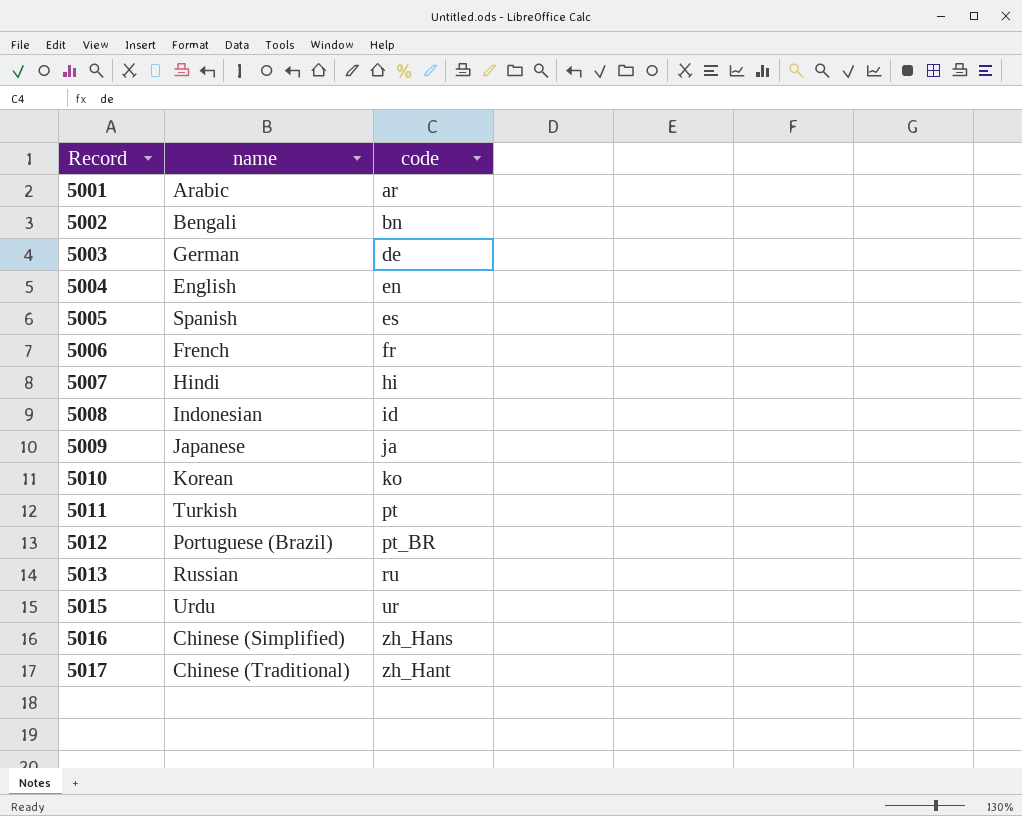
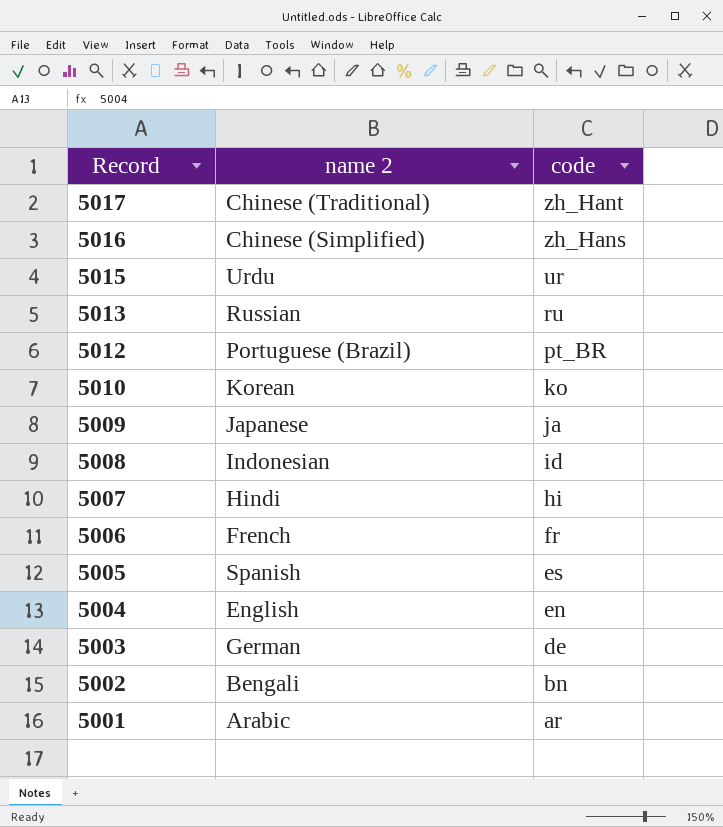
row order: Record ascending -> Record descending
column name: name -> name 2
row 5011: Turkish | pt -> none

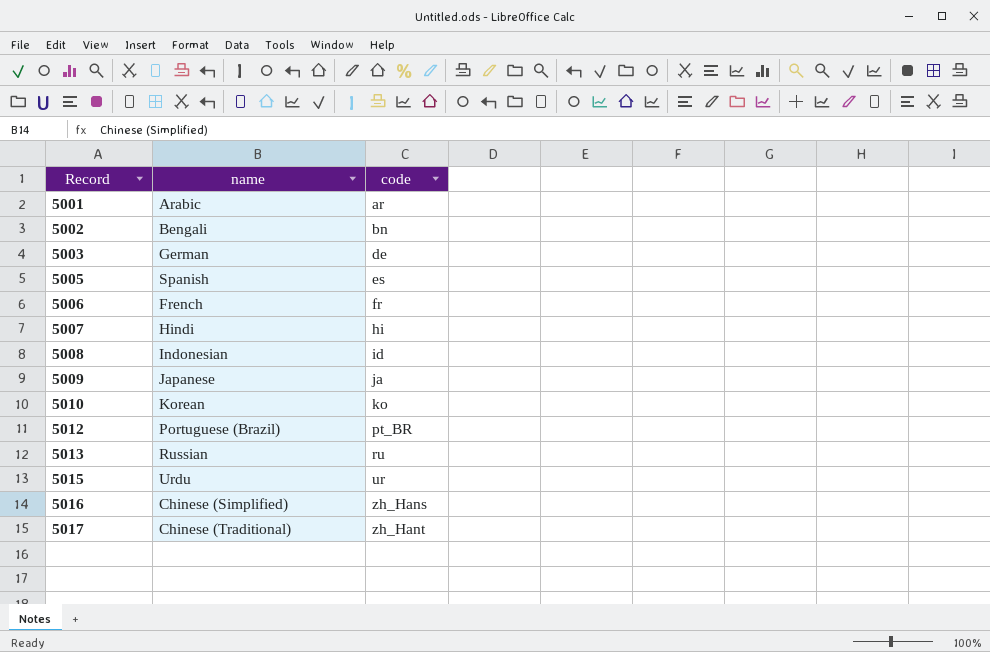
row order: Record descending -> Record ascending
column name: name 2 -> name
row 5004: English | en -> none

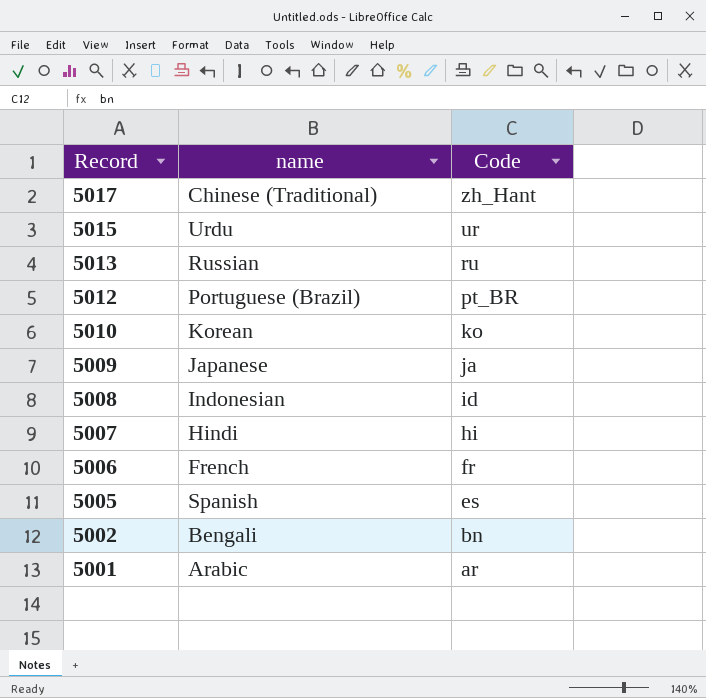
row order: Record ascending -> Record descending
column name: code -> Code
row 5003: German | de -> none
row 5016: Chinese (Simplified) | zh_Hans -> none

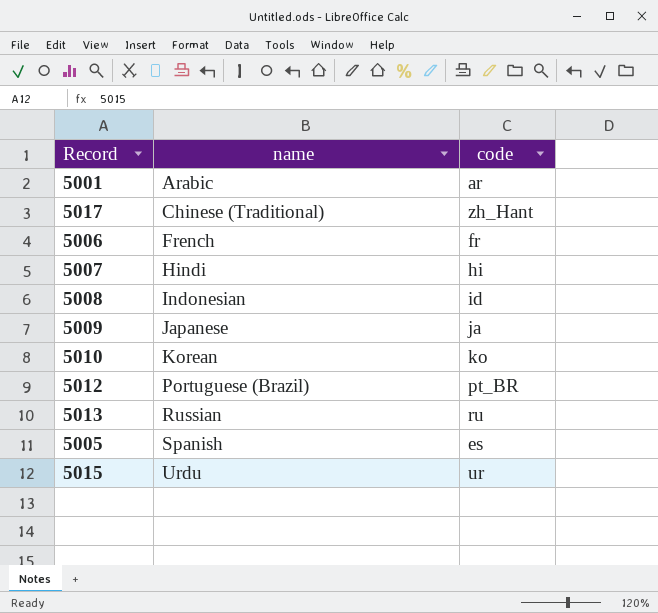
row order: Record descending -> name ascending
column name: Code -> code
row 5002: Bengali | bn -> none

